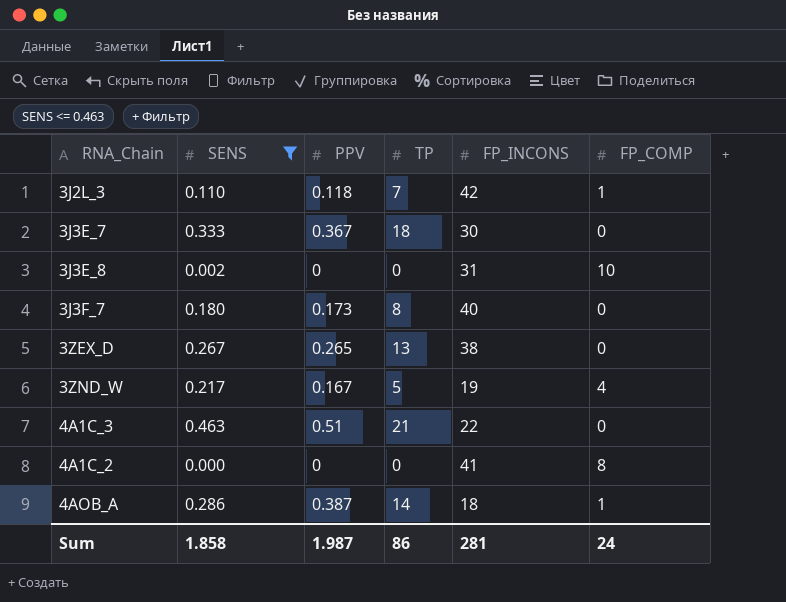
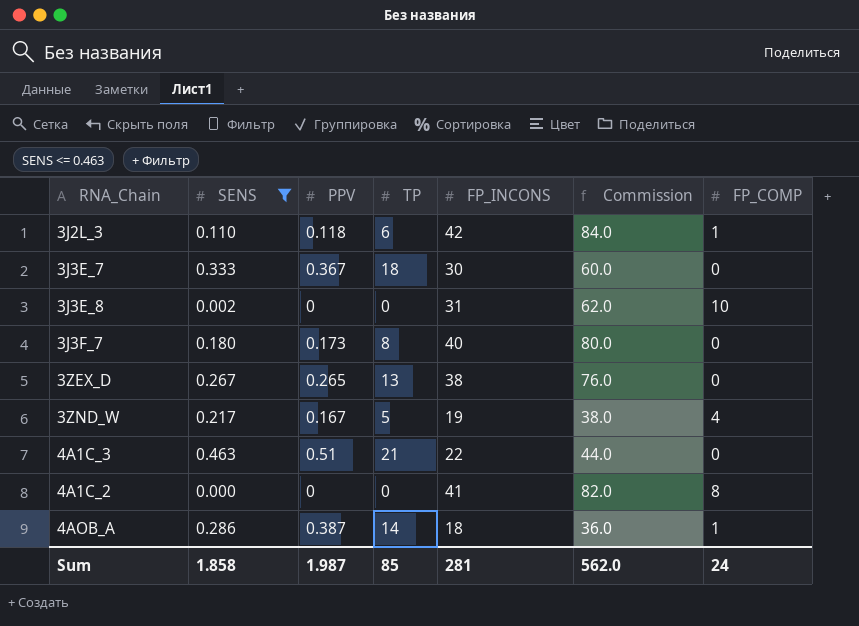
column Commission | formula: none -> [FP_INCONS] * 2
3J2L_3 | TP: 7 -> 6
Sum | TP: 86 -> 85

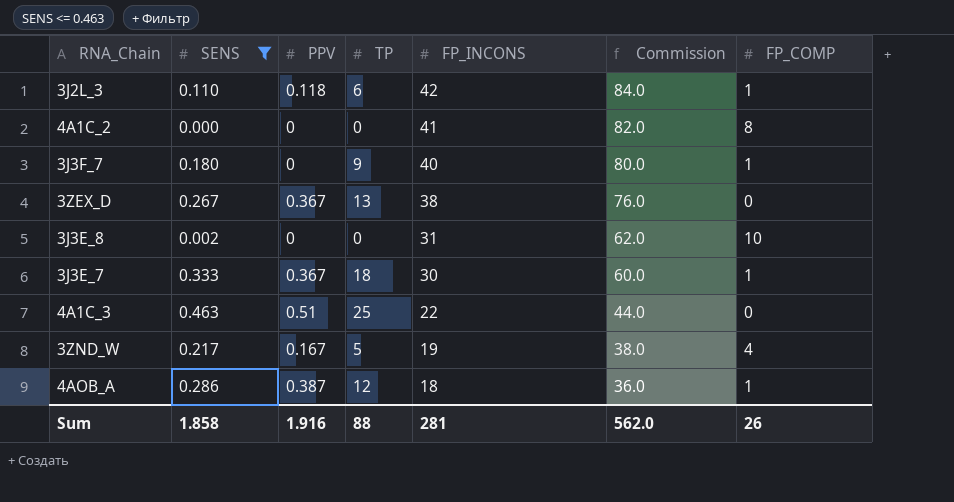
row order: none -> FP_INCONS descending
3J3F_7 | PPV: 0.173 -> 0
3J3F_7 | TP: 8 -> 9
3J3F_7 | FP_COMP: 0 -> 1
3ZEX_D | PPV: 0.265 -> 0.367
3J3E_7 | FP_COMP: 0 -> 1
4A1C_3 | TP: 21 -> 25
4AOB_A | TP: 14 -> 12
Sum | PPV: 1.987 -> 1.916
Sum | TP: 85 -> 88
Sum | FP_COMP: 24 -> 26

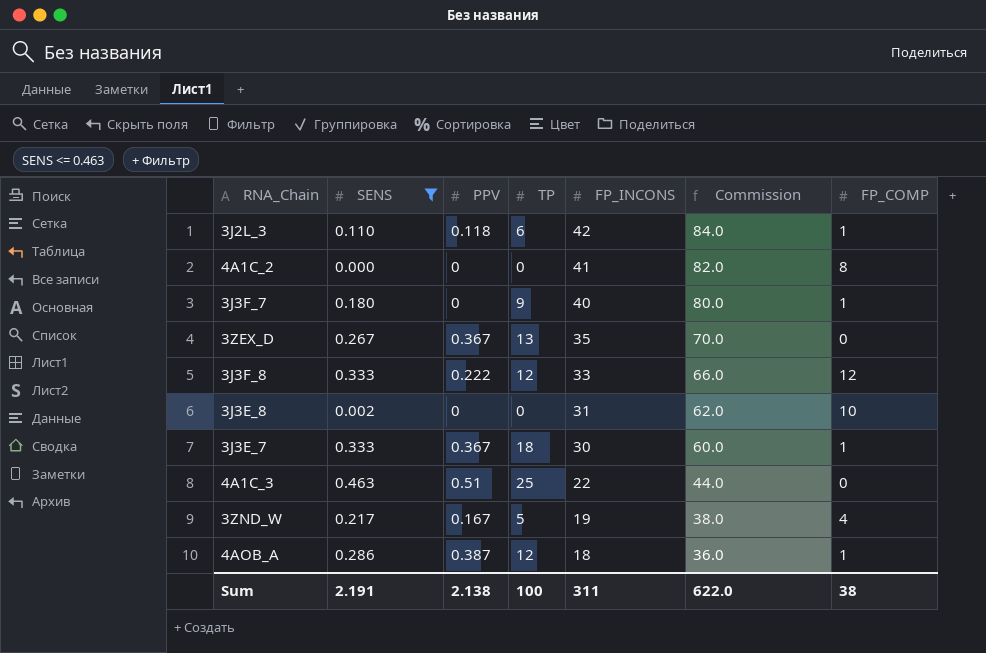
3ZEX_D | FP_INCONS: 38 -> 35
3ZEX_D | Commission: 76.0 -> 70.0
row 3J3F_8: none -> 0.333 | 0.222 | 12 | 33 | 66.0 | 12
Sum | SENS: 1.858 -> 2.191
Sum | PPV: 1.916 -> 2.138
Sum | TP: 88 -> 100
Sum | FP_INCONS: 281 -> 311
Sum | Commission: 562.0 -> 622.0
Sum | FP_COMP: 26 -> 38

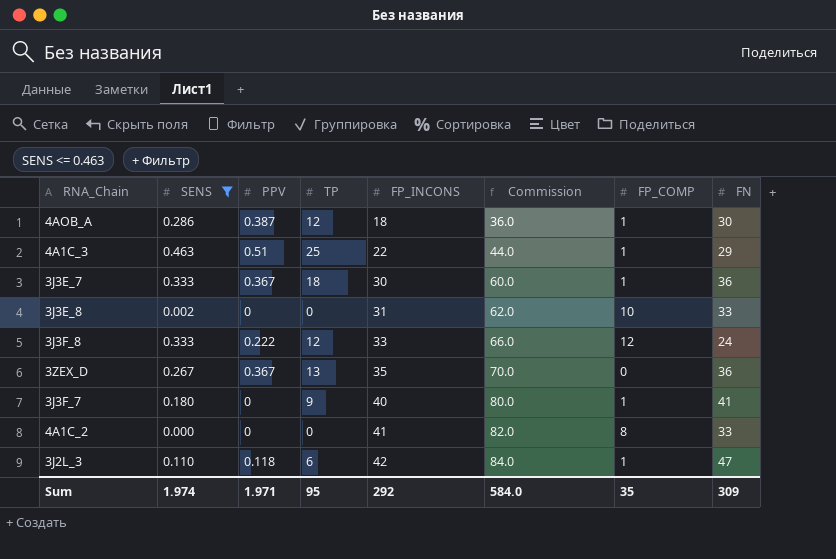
row order: FP_INCONS descending -> FP_INCONS ascending
column FN | position: none -> 8
row 3ZND_W: 0.217 | 0.167 | 5 | 19 | 38.0 | 4 -> none
4A1C_3 | FP_COMP: 0 -> 1
Sum | SENS: 2.191 -> 1.974
Sum | PPV: 2.138 -> 1.971
Sum | TP: 100 -> 95
Sum | FP_INCONS: 311 -> 292
Sum | Commission: 622.0 -> 584.0
Sum | FP_COMP: 38 -> 35

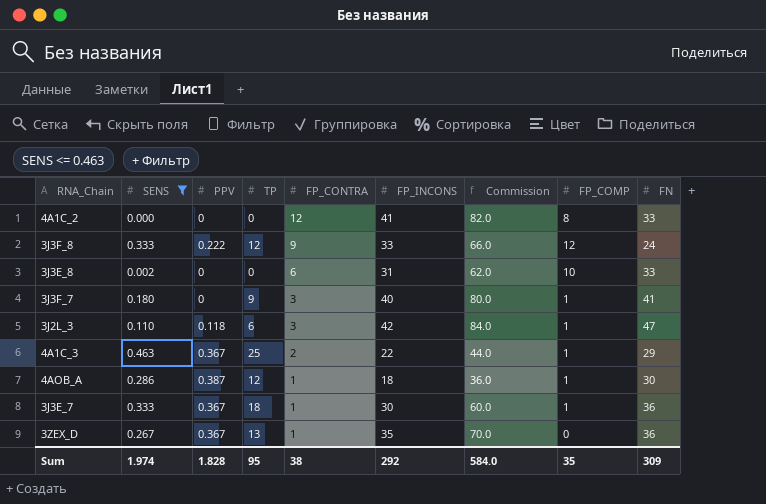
row order: FP_INCONS ascending -> FP_CONTRA descending
column FP_CONTRA | position: none -> 5
4A1C_3 | PPV: 0.51 -> 0.367
Sum | PPV: 1.971 -> 1.828

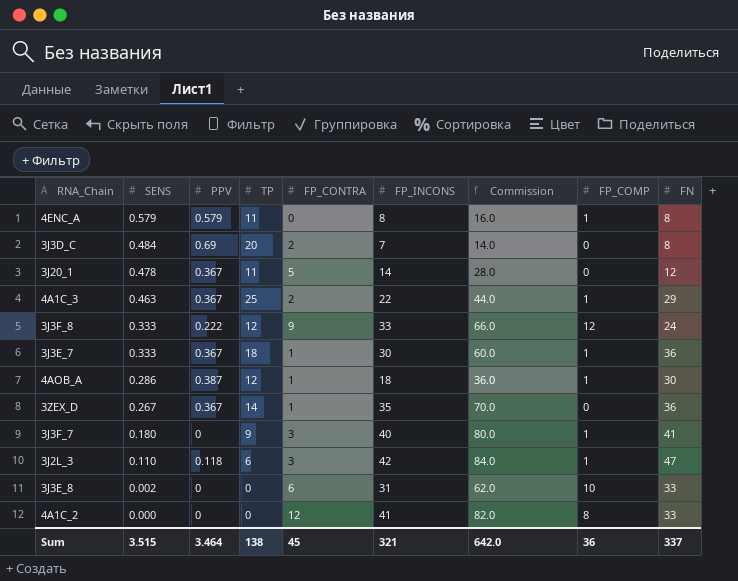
filter: SENS <= 0.463 -> none
row order: FP_CONTRA descending -> SENS descending
3ZEX_D | TP: 13 -> 14
Sum | SENS: 1.974 -> 3.515
Sum | PPV: 1.828 -> 3.464
Sum | TP: 95 -> 138
Sum | FP_CONTRA: 38 -> 45
Sum | FP_INCONS: 292 -> 321
Sum | Commission: 584.0 -> 642.0
Sum | FP_COMP: 35 -> 36
Sum | FN: 309 -> 337

